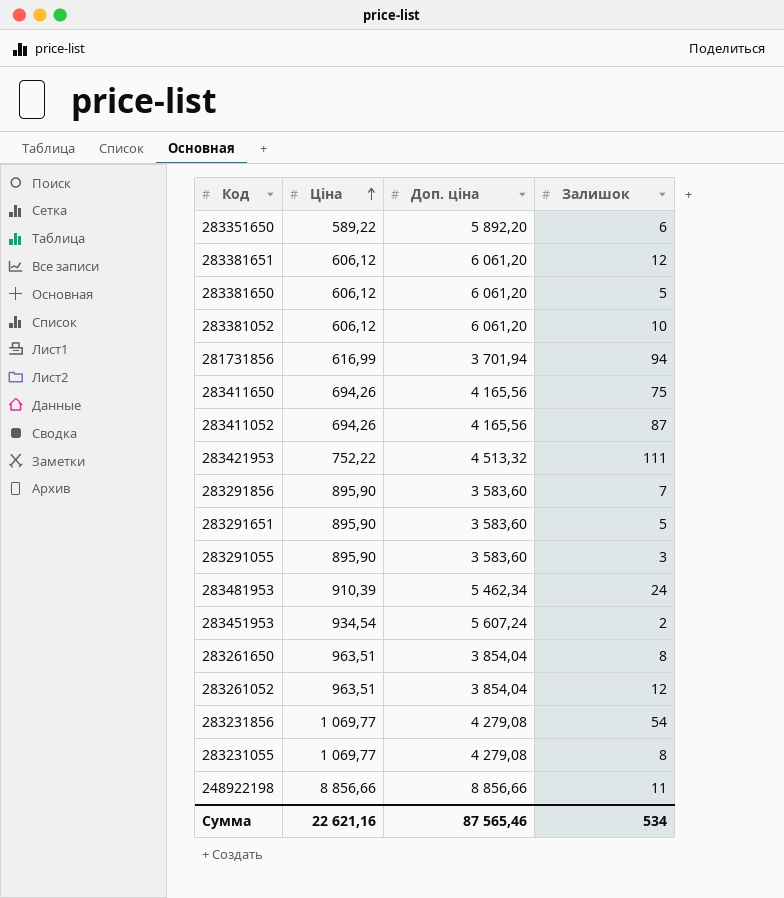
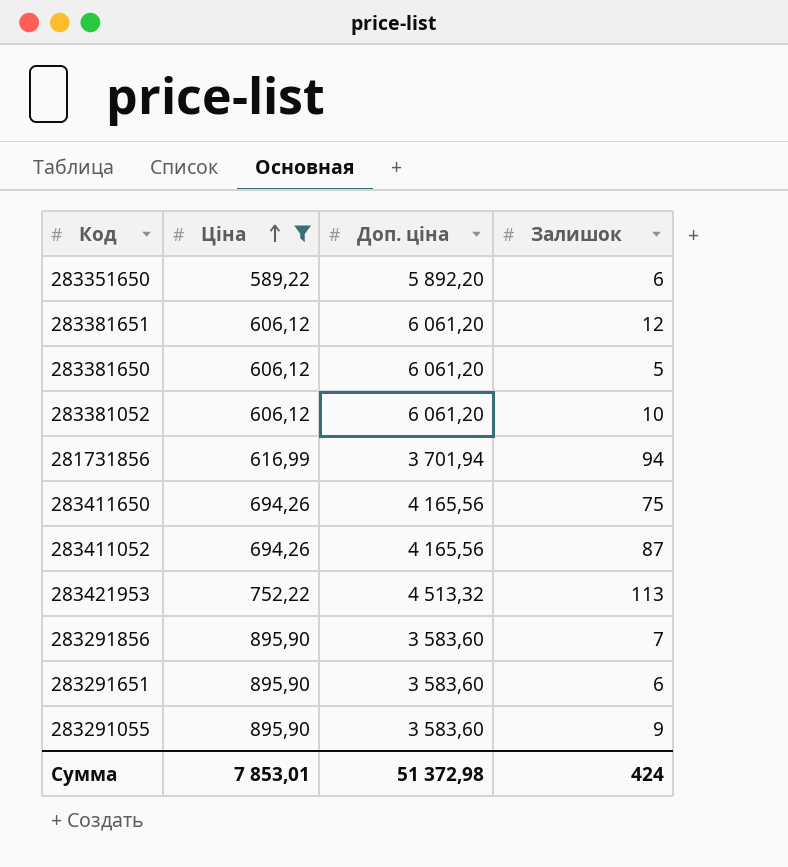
filter: none -> Ціна <= 895,90
283421953 | Залишок: 111 -> 113
283291651 | Залишок: 5 -> 6
283291055 | Залишок: 3 -> 9
Сумма | Ціна: 22 621,16 -> 7 853,01
Сумма | Доп. ціна: 87 565,46 -> 51 372,98
Сумма | Залишок: 534 -> 424

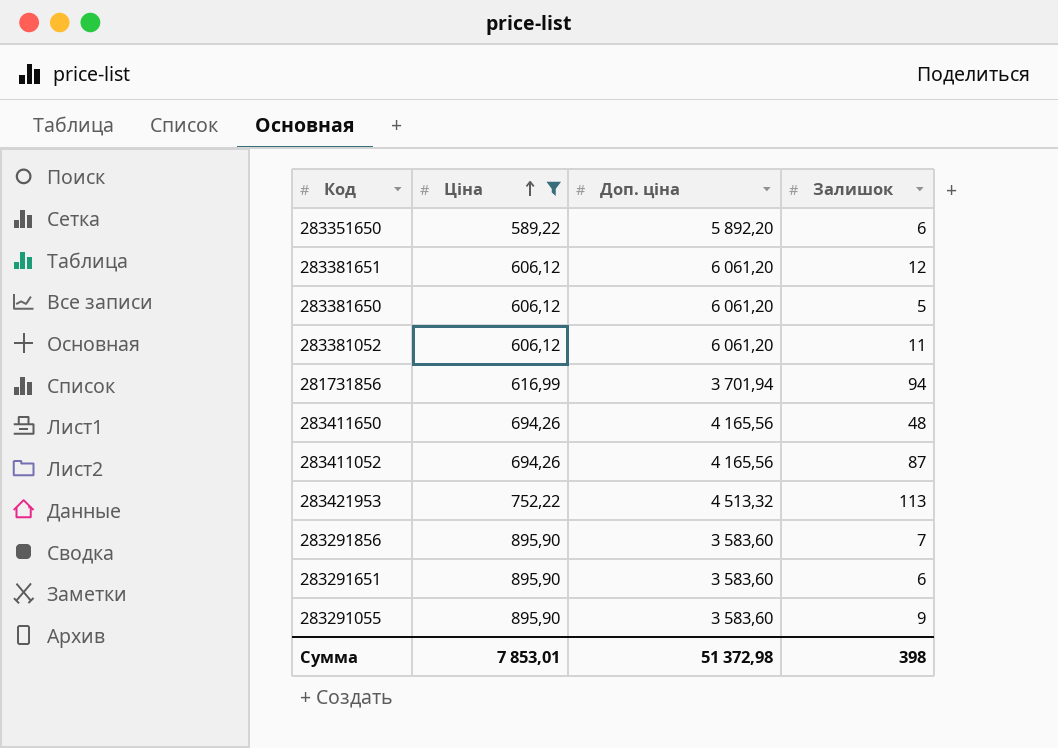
283381052 | Залишок: 10 -> 11
283411650 | Залишок: 75 -> 48
Сумма | Залишок: 424 -> 398

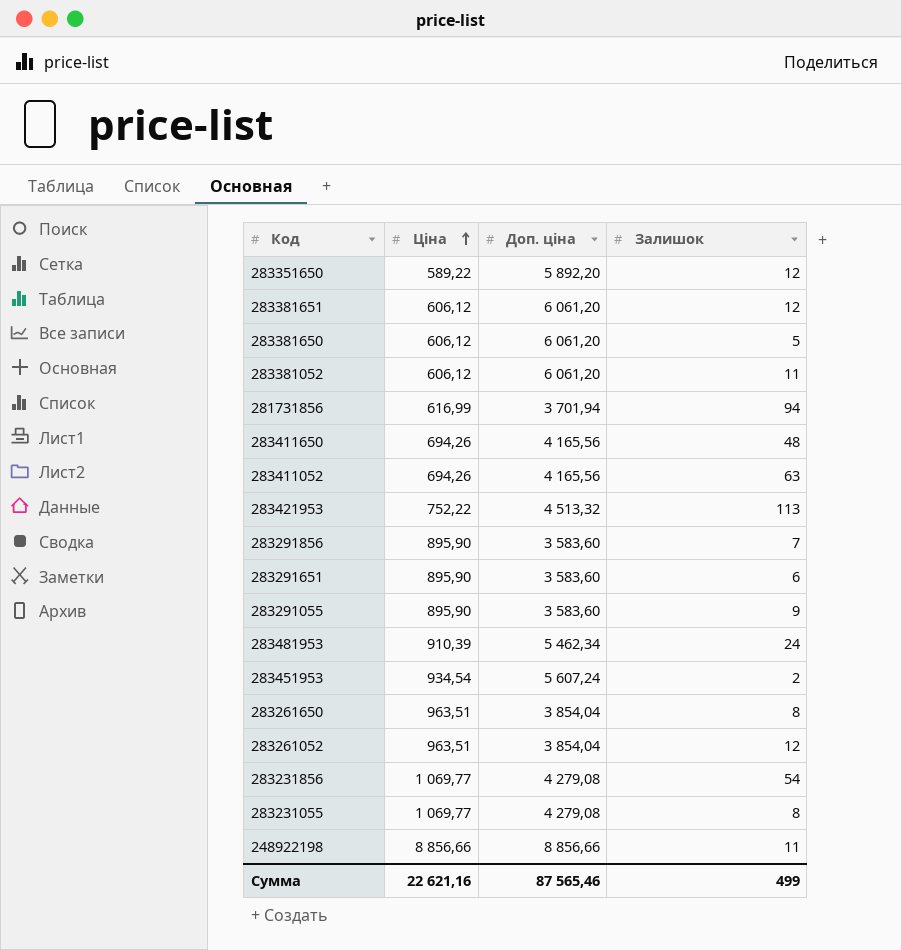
filter: Ціна <= 895,90 -> none
283351650 | Залишок: 6 -> 12
283411052 | Залишок: 87 -> 63
Сумма | Ціна: 7 853,01 -> 22 621,16
Сумма | Доп. ціна: 51 372,98 -> 87 565,46
Сумма | Залишок: 398 -> 499

